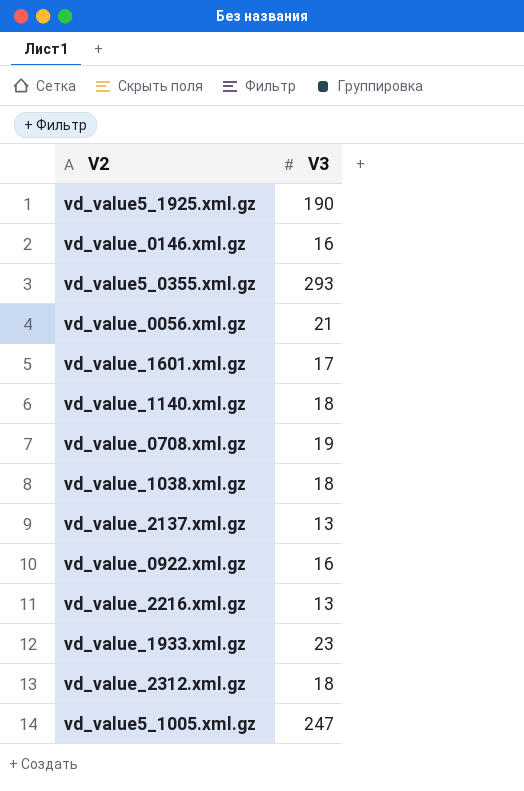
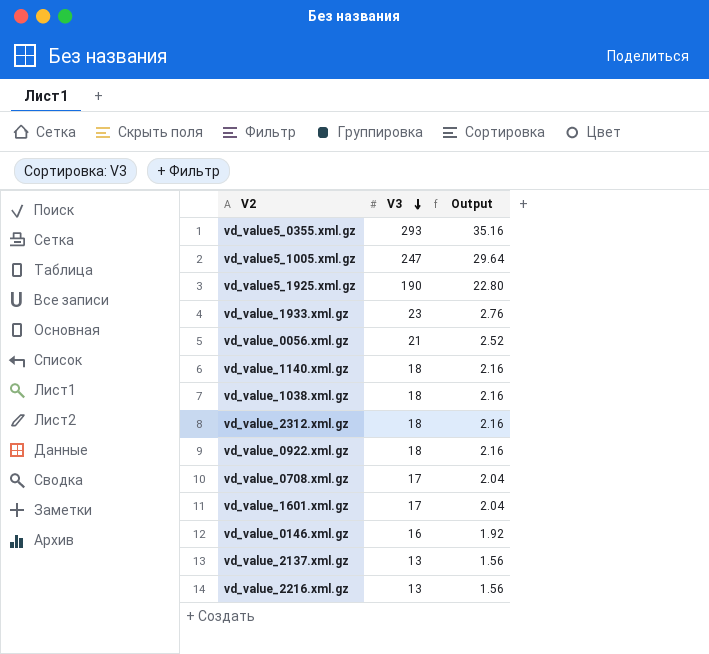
row order: none -> V3 descending
column Output | formula: none -> [V3] * 0.12
vd_value_0922.xml.gz | V3: 16 -> 18
vd_value_0708.xml.gz | V3: 19 -> 17

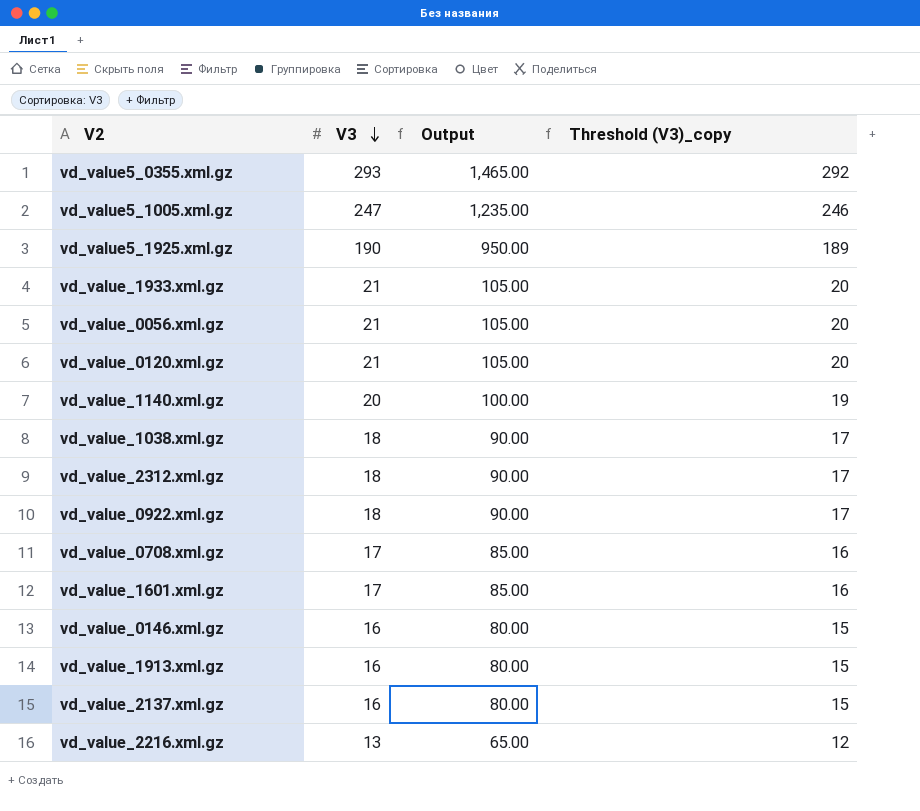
column Output | formula: [V3] * 0.12 -> [V3] * 5
column Threshold (V3)_copy | formula: none -> [V3] - 1
vd_value_1933.xml.gz | V3: 23 -> 21
row vd_value_0120.xml.gz: none -> 21 | 105.00 | 20
vd_value_1140.xml.gz | V3: 18 -> 20
row vd_value_1913.xml.gz: none -> 16 | 80.00 | 15
vd_value_2137.xml.gz | V3: 13 -> 16

